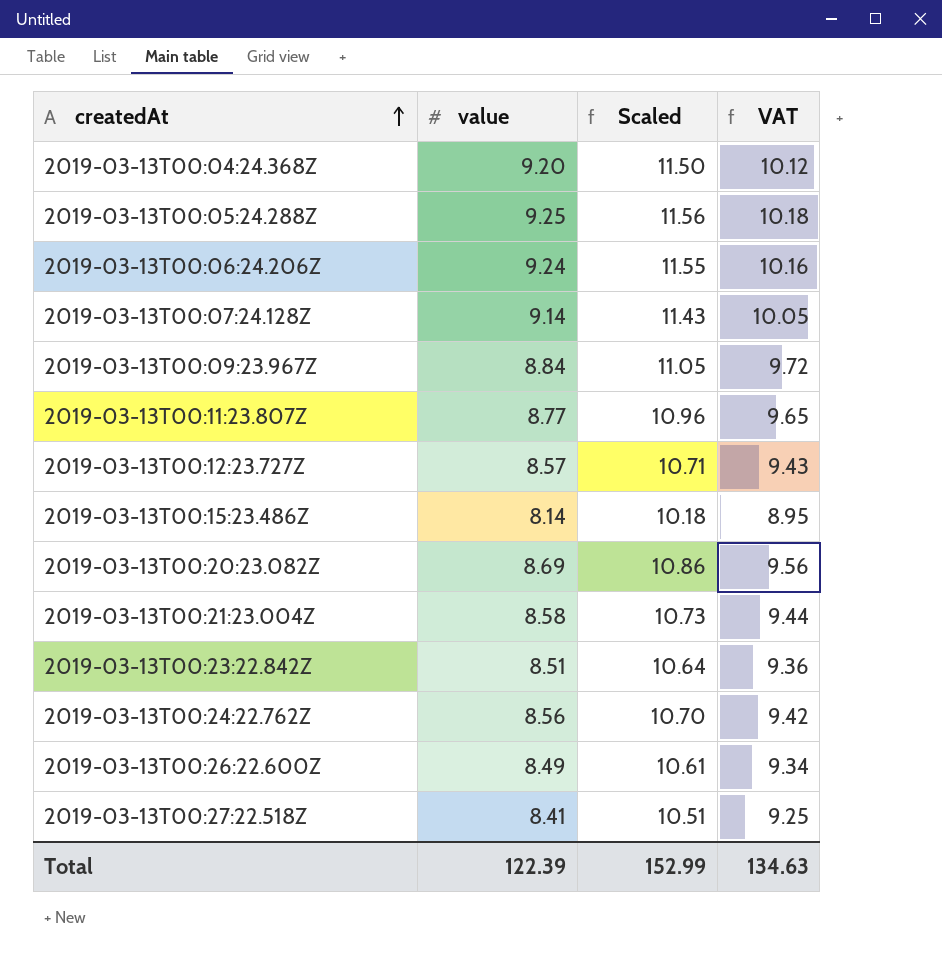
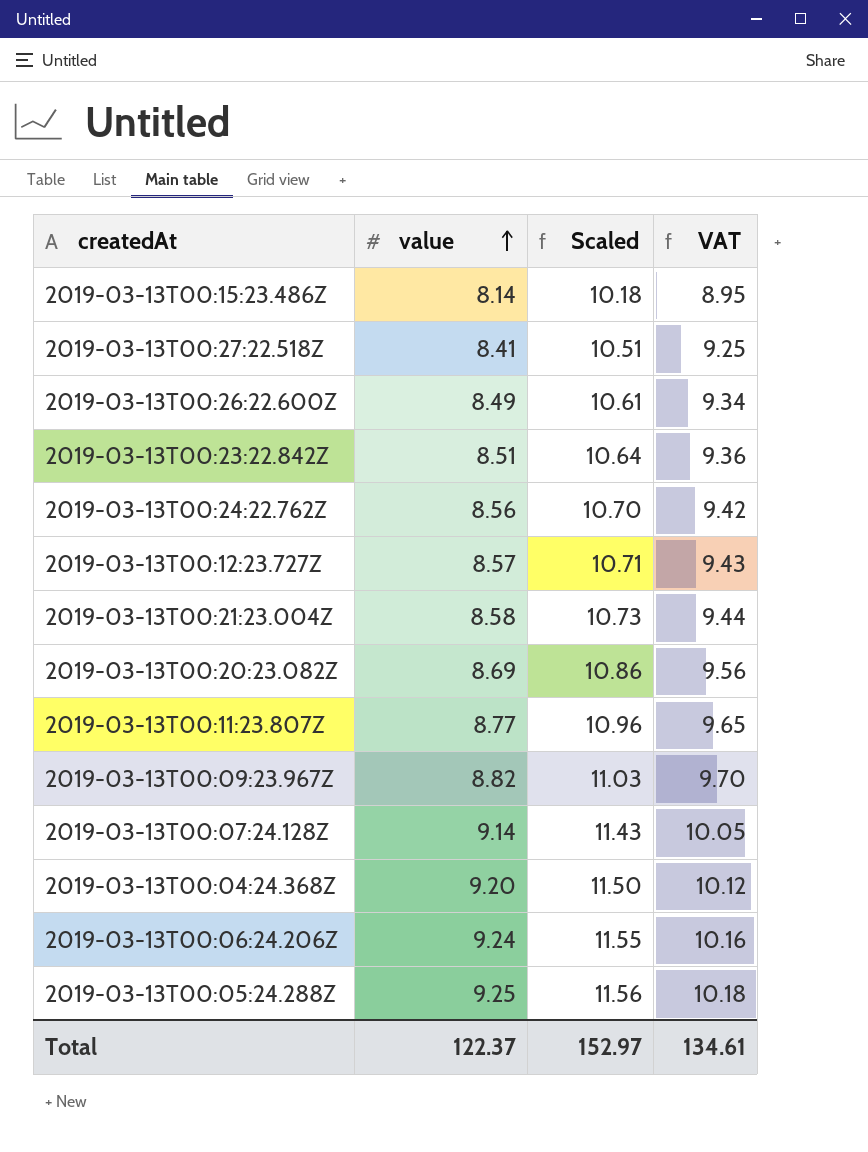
row order: createdAt ascending -> value ascending
2019-03-13T00:09:23.967Z | value: 8.84 -> 8.82
2019-03-13T00:09:23.967Z | Scaled: 11.05 -> 11.03
2019-03-13T00:09:23.967Z | VAT: 9.72 -> 9.70
Total | value: 122.39 -> 122.37
Total | Scaled: 152.99 -> 152.97
Total | VAT: 134.63 -> 134.61

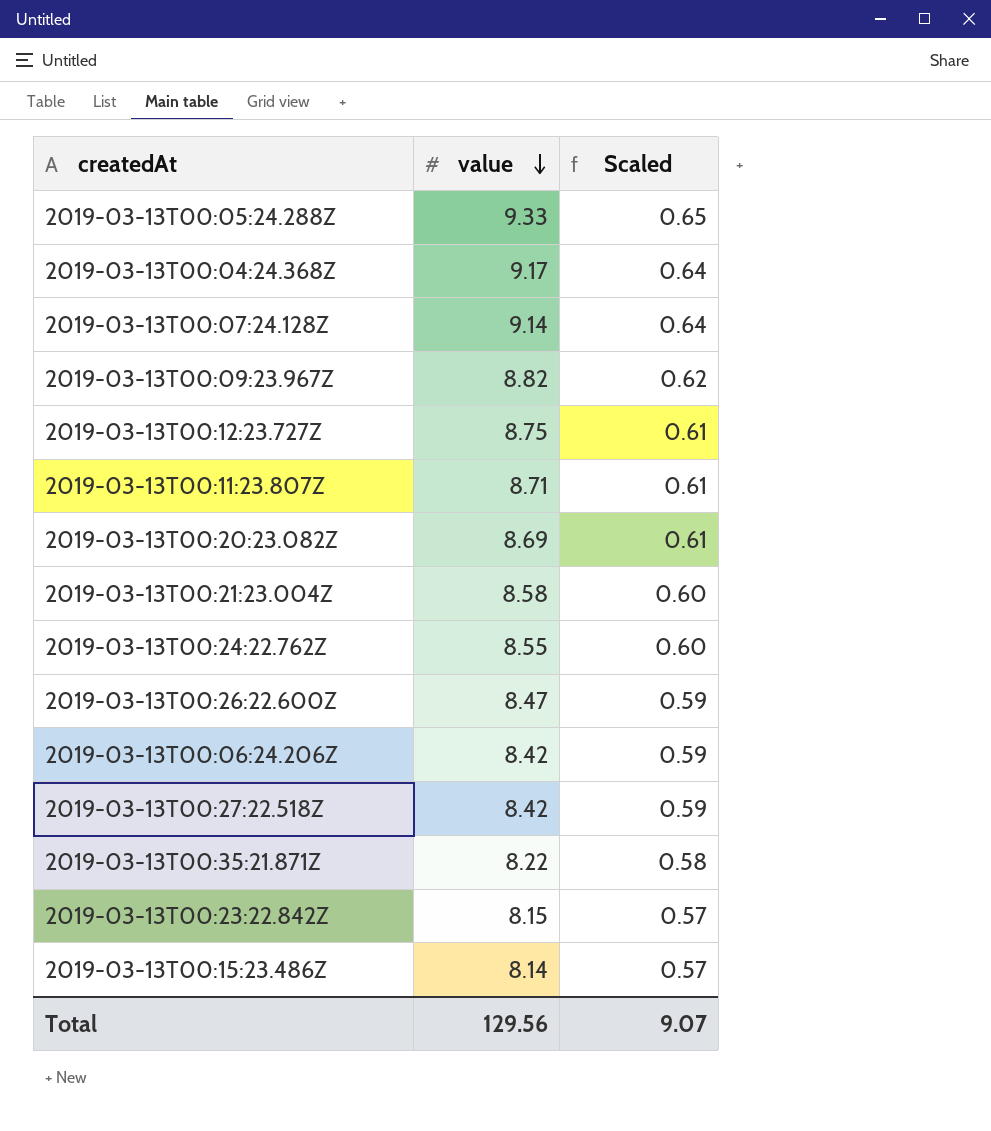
row order: value ascending -> value descending
column VAT | formula: [value] * 1.1 -> none
column Scaled | formula: [value] * 1.25 -> [value] * 0.07
2019-03-13T00:05:24.288Z | value: 9.25 -> 9.33
2019-03-13T00:04:24.368Z | value: 9.20 -> 9.17
2019-03-13T00:12:23.727Z | value: 8.57 -> 8.75
2019-03-13T00:11:23.807Z | value: 8.77 -> 8.71
2019-03-13T00:24:22.762Z | value: 8.56 -> 8.55
2019-03-13T00:26:22.600Z | value: 8.49 -> 8.47
2019-03-13T00:06:24.206Z | value: 9.24 -> 8.42
2019-03-13T00:27:22.518Z | value: 8.41 -> 8.42
row 2019-03-13T00:35:21.871Z: none -> 8.22 | 0.58
2019-03-13T00:23:22.842Z | value: 8.51 -> 8.15
Total | value: 122.37 -> 129.56
Total | Scaled: 152.97 -> 9.07

